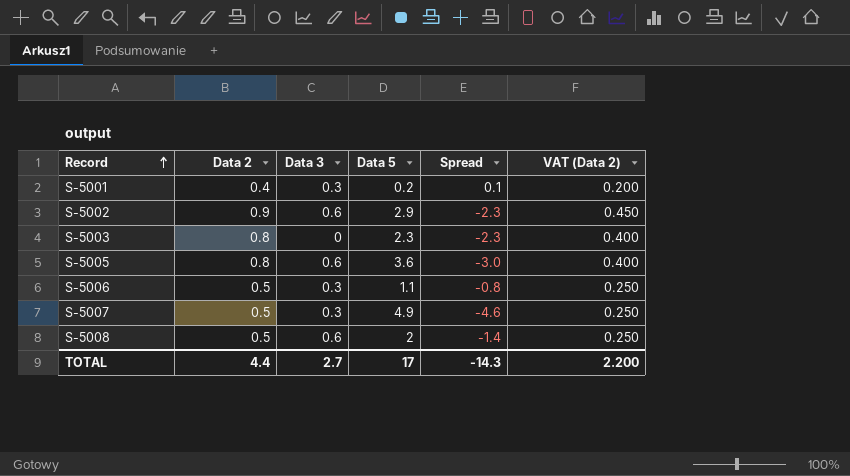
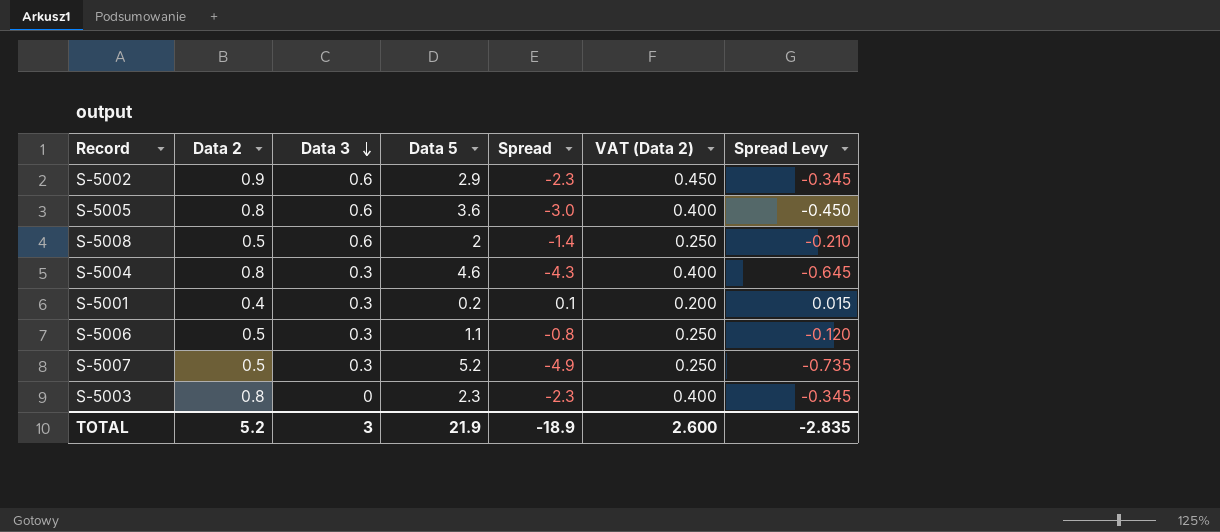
row order: Record ascending -> Data 3 descending
column Spread Levy | formula: none -> [Spread] * 0.15
row S-5004: none -> 0.8 | 0.3 | 4.6 | -4.3 | 0.400 | -0.645
S-5007 | Data 5: 4.9 -> 5.2
S-5007 | Spread: -4.6 -> -4.9
TOTAL | Data 2: 4.4 -> 5.2
TOTAL | Data 3: 2.7 -> 3
TOTAL | Data 5: 17 -> 21.9
TOTAL | Spread: -14.3 -> -18.9
TOTAL | VAT (Data 2): 2.200 -> 2.600

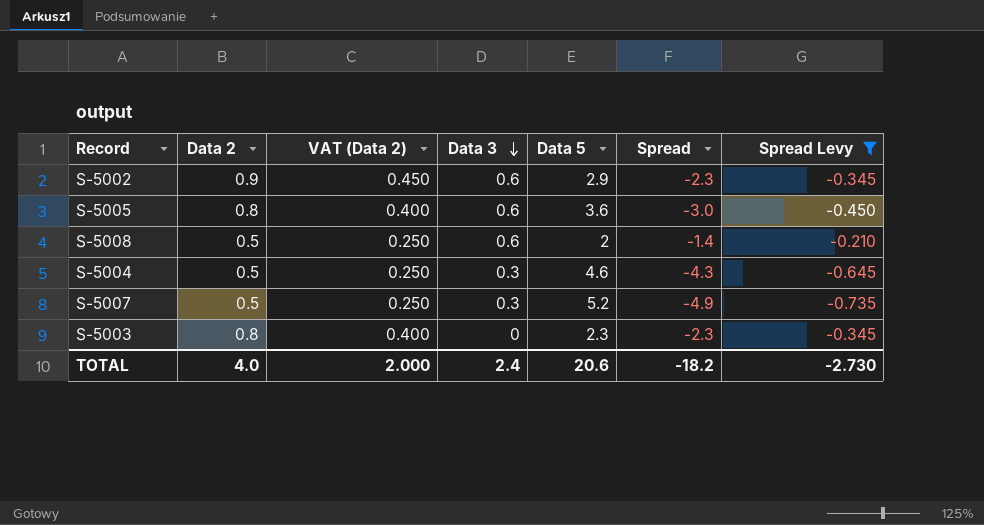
filter: none -> Spread Levy <= -0.210
column VAT (Data 2) | position: 6 -> 3
S-5004 | Data 2: 0.8 -> 0.5
S-5004 | VAT (Data 2): 0.400 -> 0.250
TOTAL | Data 2: 5.2 -> 4.0
TOTAL | VAT (Data 2): 2.600 -> 2.000
TOTAL | Data 3: 3 -> 2.4
TOTAL | Data 5: 21.9 -> 20.6
TOTAL | Spread: -18.9 -> -18.2
TOTAL | Spread Levy: -2.835 -> -2.730

